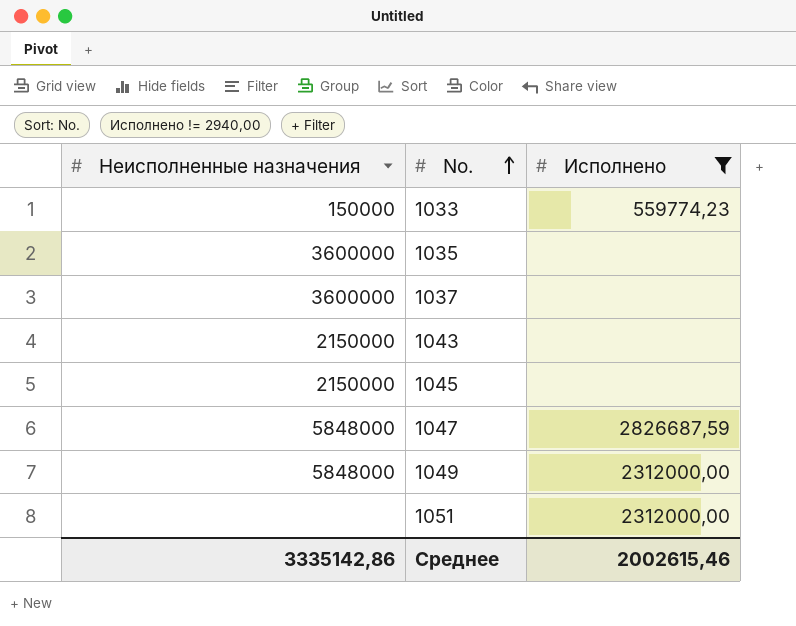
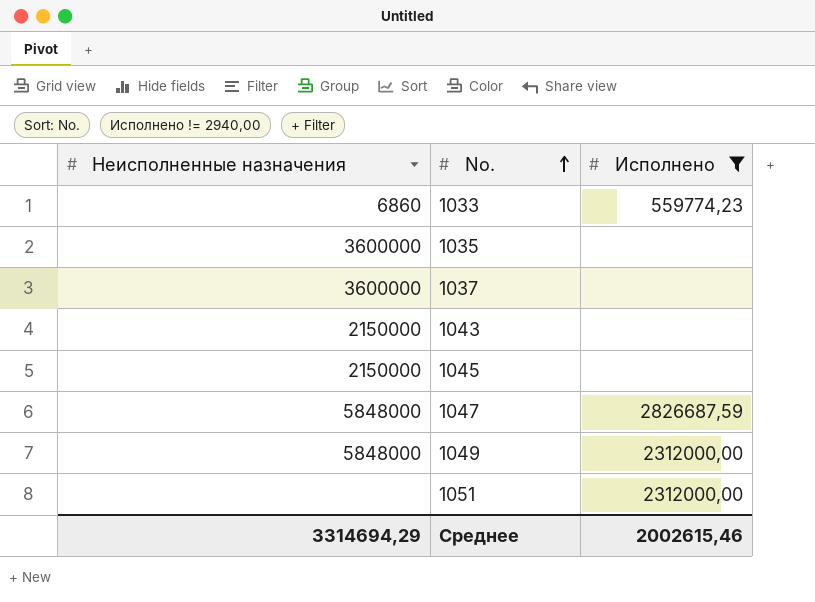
1033 | Неисполненные назначения: 150000 -> 6860
Среднее | Неисполненные назначения: 3335142,86 -> 3314694,29

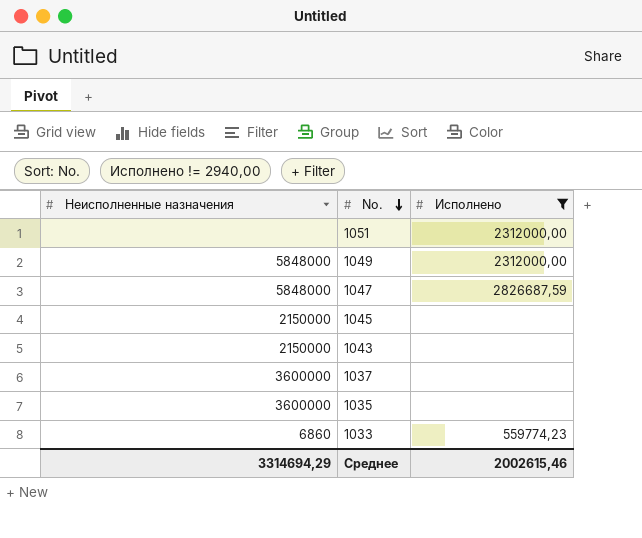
row order: No. ascending -> No. descending

